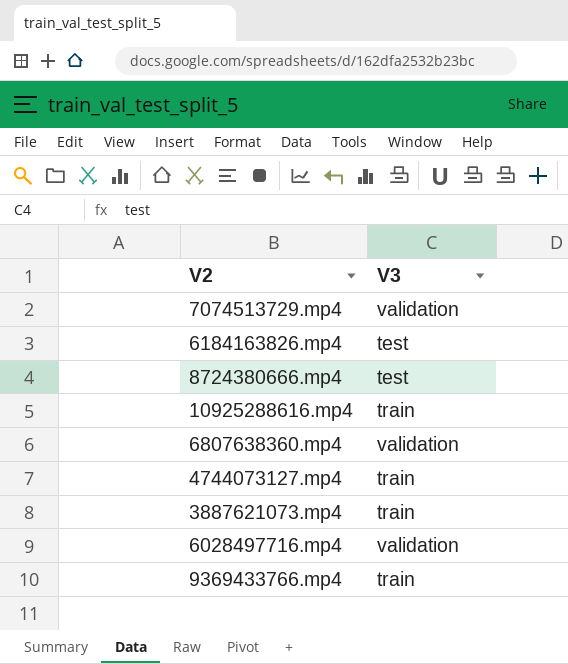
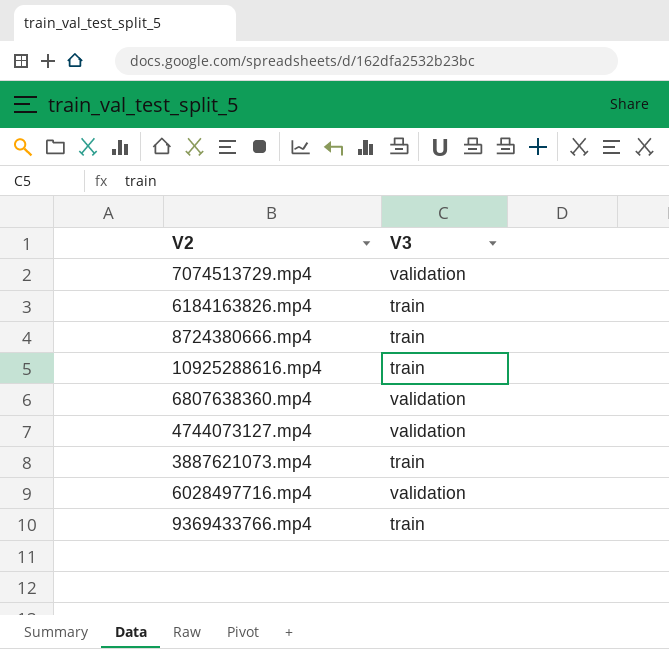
6184163826.mp4 | V3: test -> train
8724380666.mp4 | V3: test -> train
4744073127.mp4 | V3: train -> validation

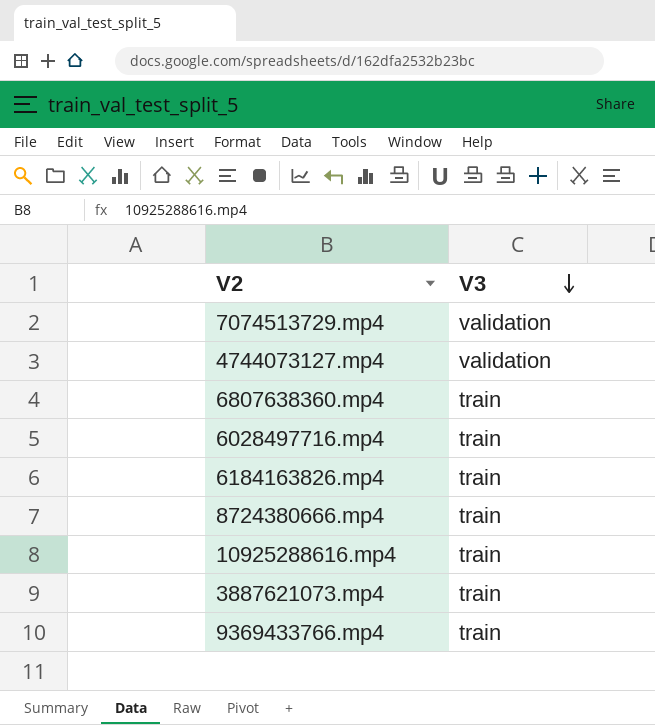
row order: none -> V3 descending
6807638360.mp4 | V3: validation -> train
6028497716.mp4 | V3: validation -> train

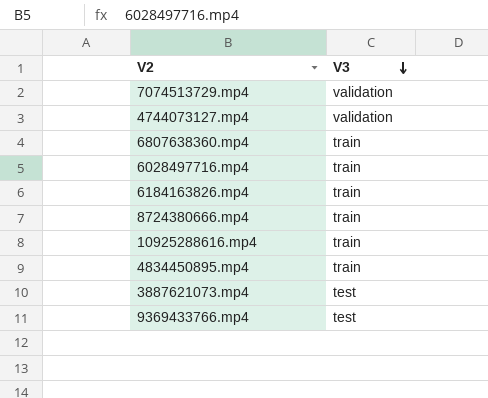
row 4834450895.mp4: none -> train
3887621073.mp4 | V3: train -> test
9369433766.mp4 | V3: train -> test

